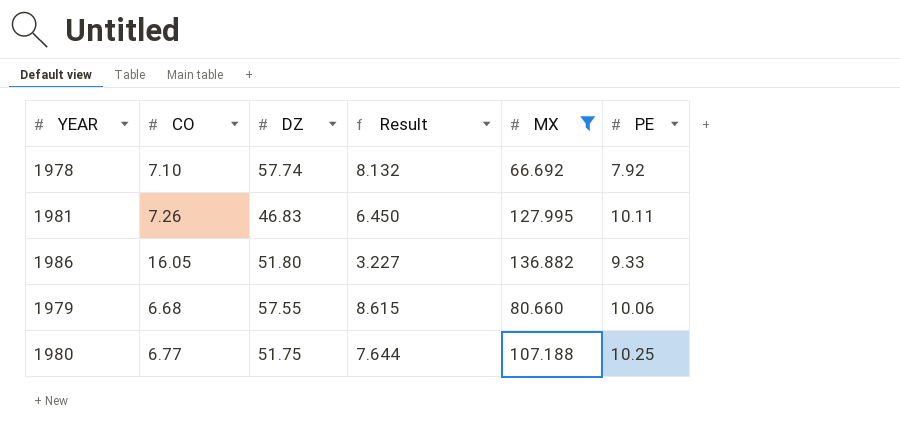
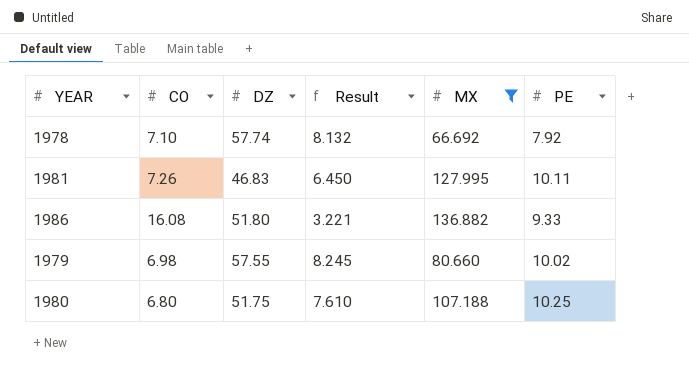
1986 | CO: 16.05 -> 16.08
1986 | Result: 3.227 -> 3.221
1979 | CO: 6.68 -> 6.98
1979 | Result: 8.615 -> 8.245
1979 | PE: 10.06 -> 10.02
1980 | CO: 6.77 -> 6.80
1980 | Result: 7.644 -> 7.610

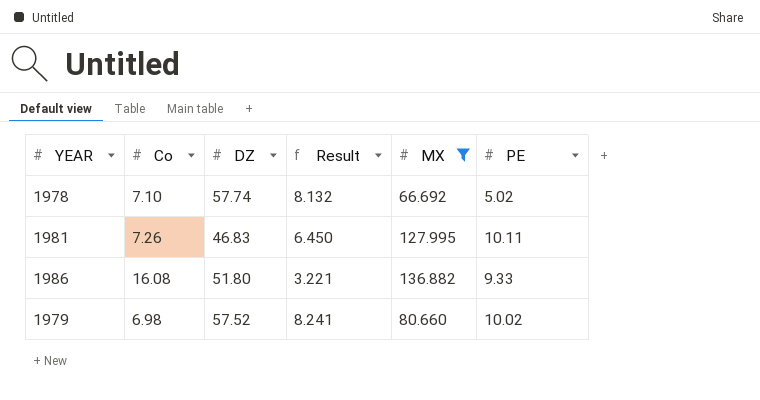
column name: CO -> Co
row 1980: 6.80 | 51.75 | 7.610 | 107.188 | 10.25 -> none
1978 | PE: 7.92 -> 5.02
1979 | DZ: 57.55 -> 57.52
1979 | Result: 8.245 -> 8.241

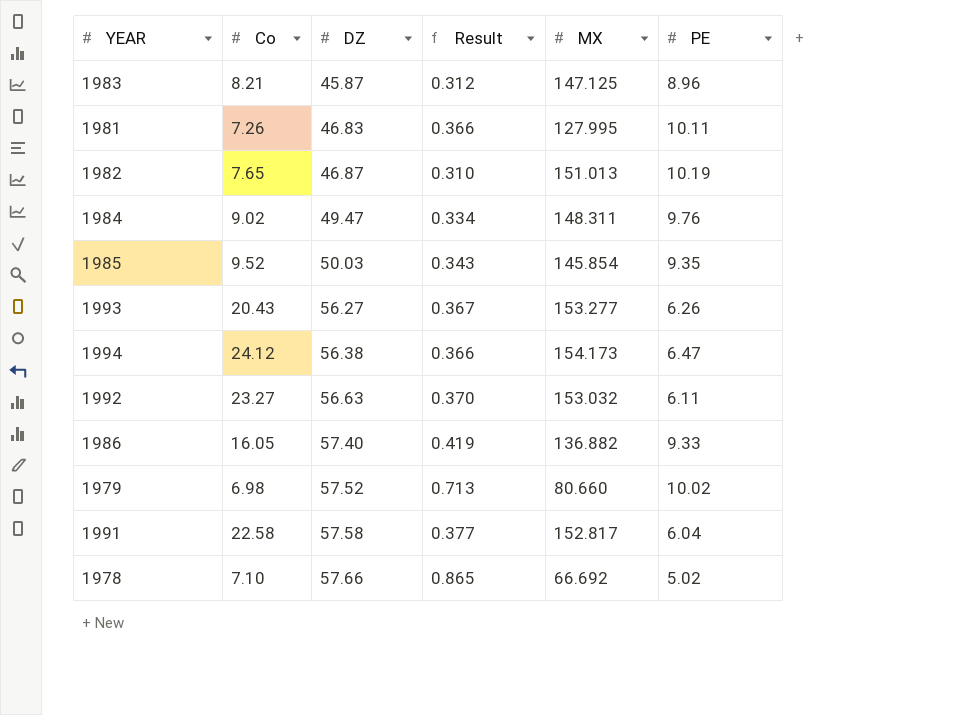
filter: MX <= 136.882 -> none
row order: none -> DZ ascending
column Result | formula: [DZ] / [Co] -> [DZ] / [MX]
1986 | Co: 16.08 -> 16.05
1986 | DZ: 51.80 -> 57.40
1978 | DZ: 57.74 -> 57.66

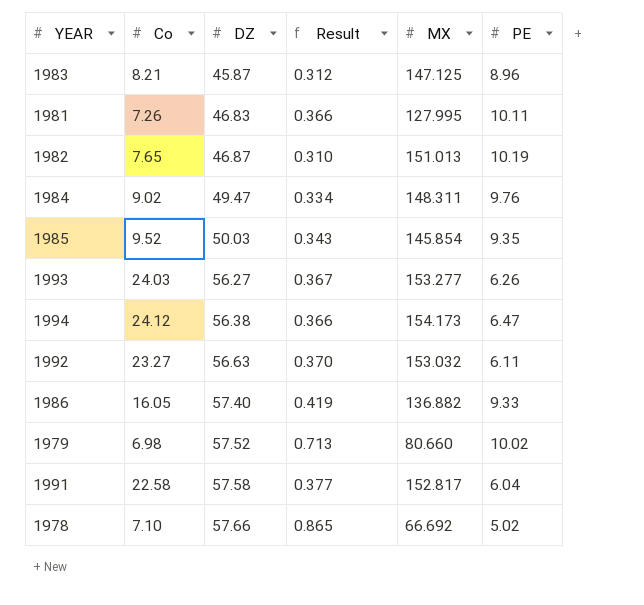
1993 | Co: 20.43 -> 24.03

